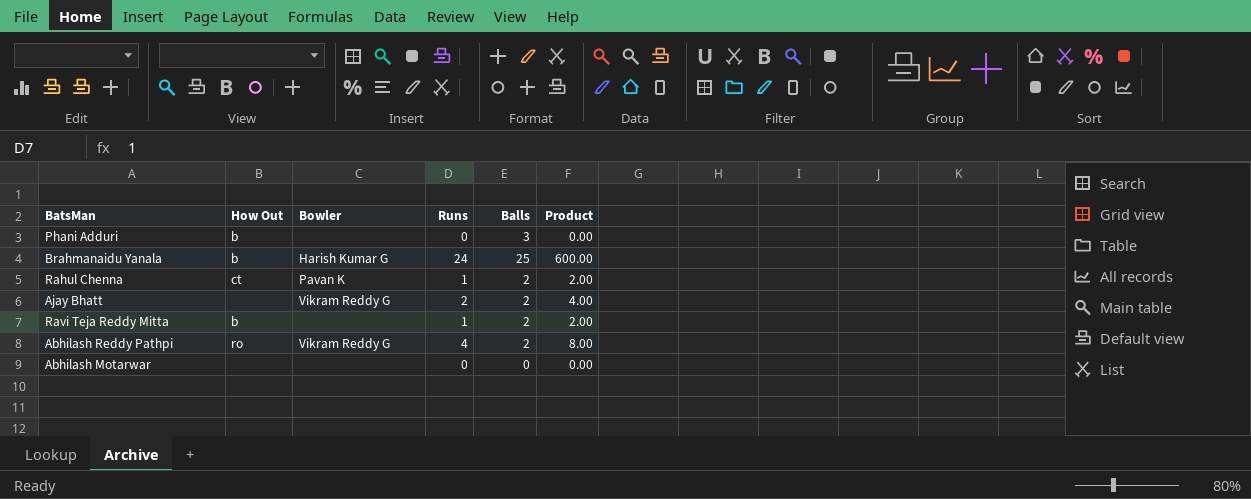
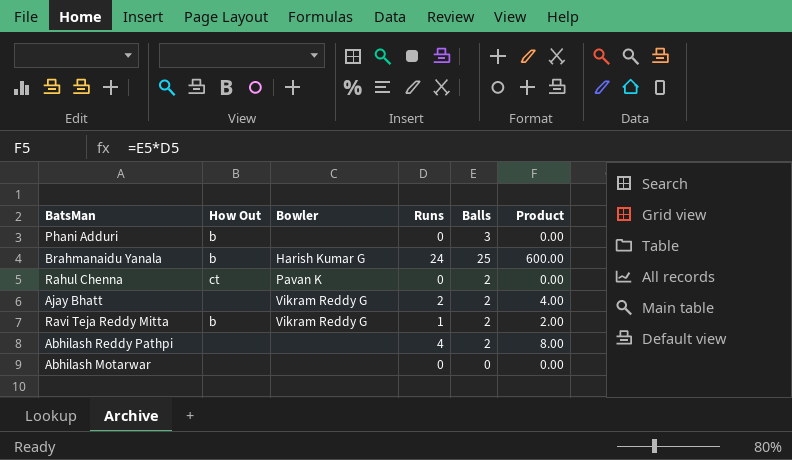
Rahul Chenna | Runs: 1 -> 0
Rahul Chenna | Product: 2.00 -> 0.00
Ravi Teja Reddy Mitta | Bowler: none -> Vikram Reddy G
Abhilash Reddy Pathpi | How Out: ro -> none
Abhilash Reddy Pathpi | Bowler: Vikram Reddy G -> none

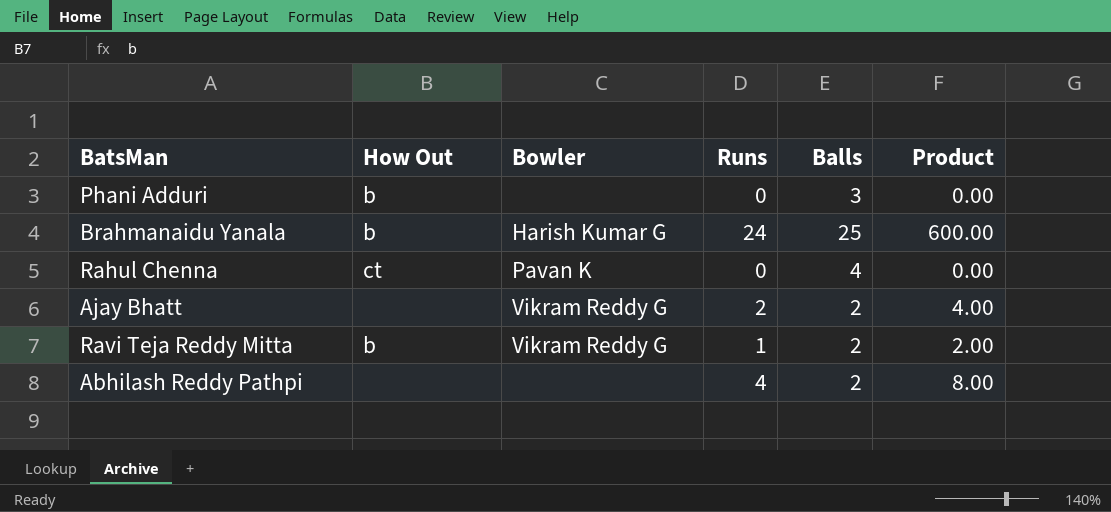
row Abhilash Motarwar: none | none | 0 | 0 | 0.00 -> none
Rahul Chenna | Balls: 2 -> 4

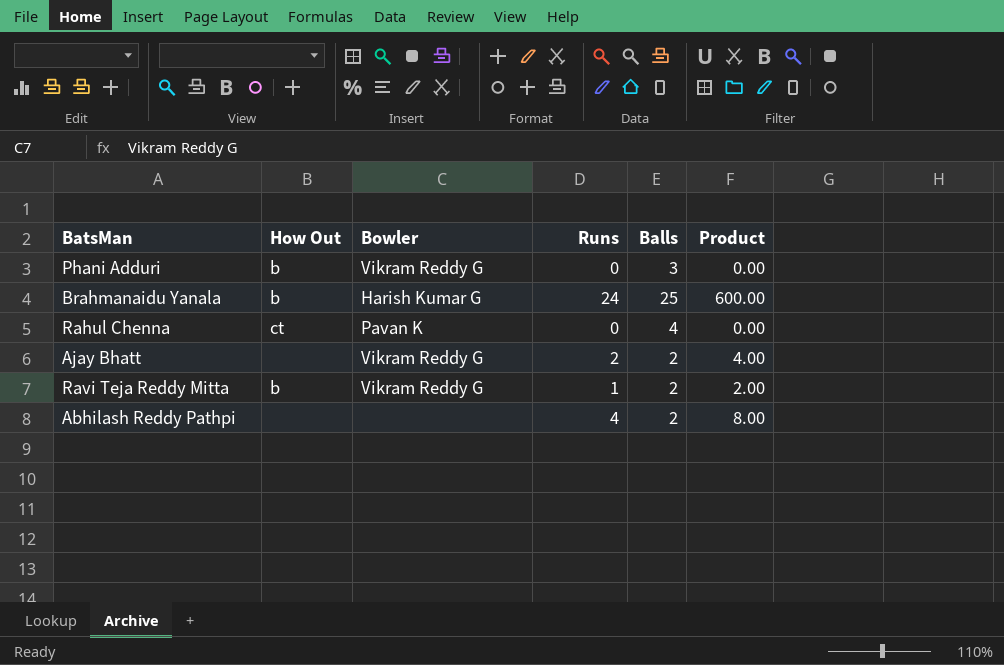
Phani Adduri | Bowler: none -> Vikram Reddy G

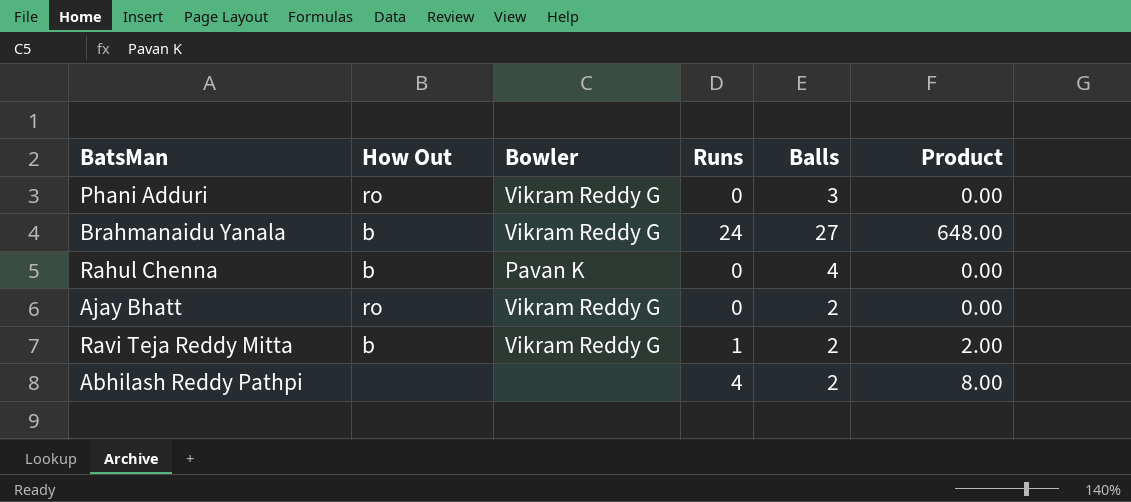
Phani Adduri | How Out: b -> ro
Brahmanaidu Yanala | Bowler: Harish Kumar G -> Vikram Reddy G
Brahmanaidu Yanala | Balls: 25 -> 27
Brahmanaidu Yanala | Product: 600.00 -> 648.00
Rahul Chenna | How Out: ct -> b
Ajay Bhatt | How Out: none -> ro
Ajay Bhatt | Runs: 2 -> 0
Ajay Bhatt | Product: 4.00 -> 0.00

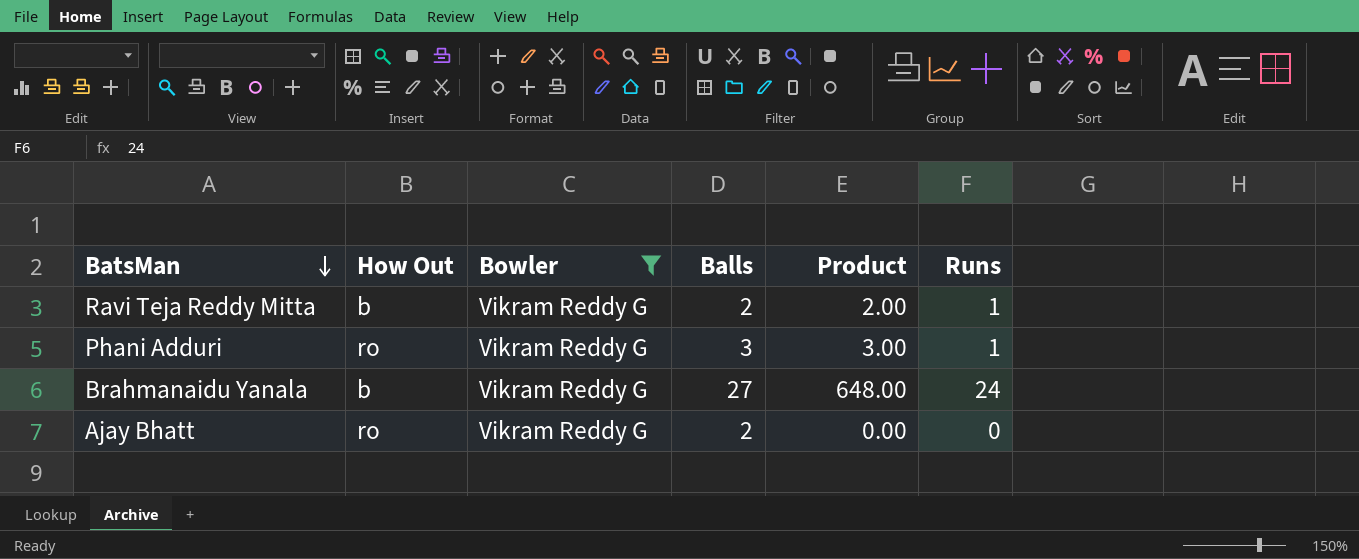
filter: none -> Bowler = Vikram Reddy G
row order: none -> BatsMan descending
column Runs | position: 4 -> 6
Phani Adduri | Product: 0.00 -> 3.00
Phani Adduri | Runs: 0 -> 1

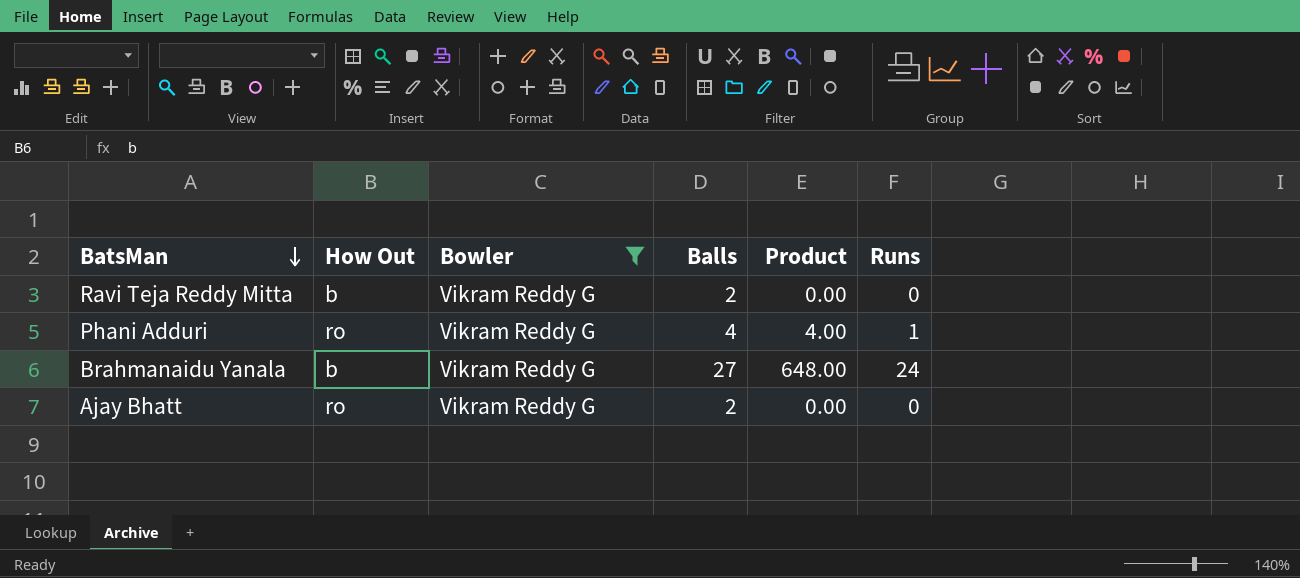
Ravi Teja Reddy Mitta | Product: 2.00 -> 0.00
Ravi Teja Reddy Mitta | Runs: 1 -> 0
Phani Adduri | Balls: 3 -> 4
Phani Adduri | Product: 3.00 -> 4.00

